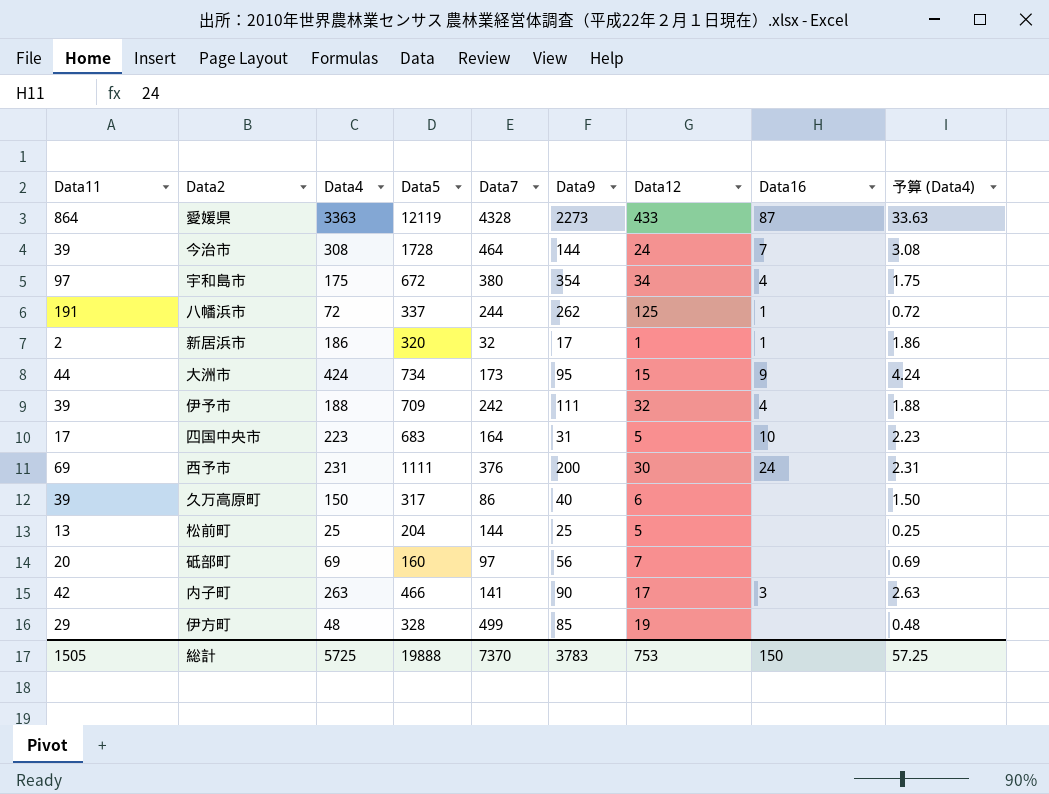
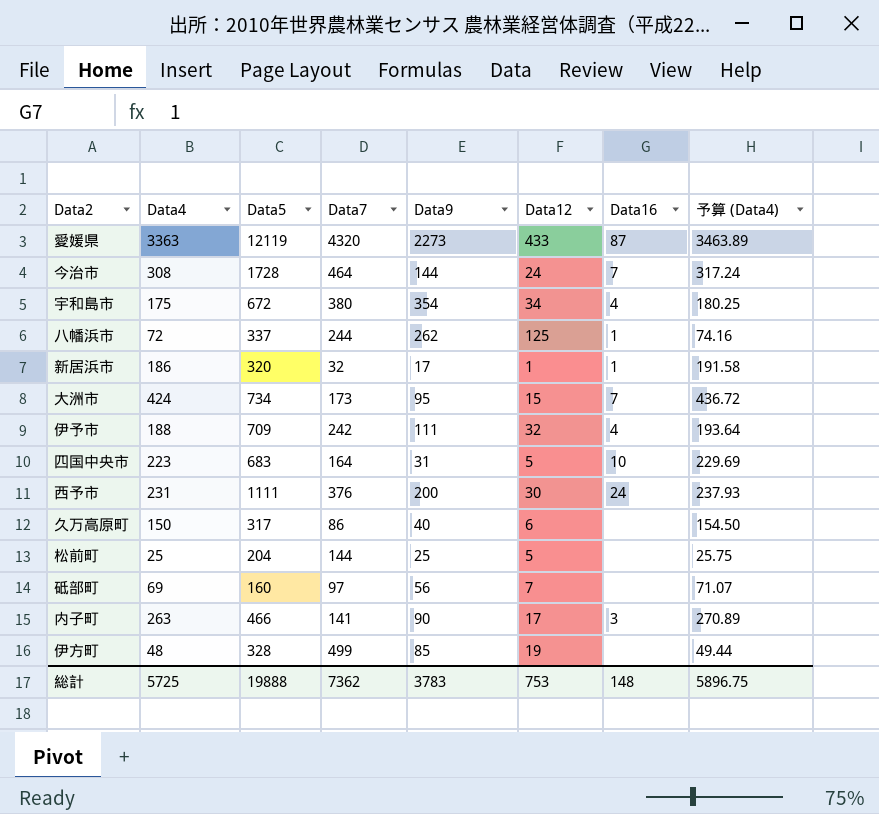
column Data11 | position: 1 -> none
column 予算 (Data4) | formula: [Data4] * 0.01 -> [Data4] * 1.03
愛媛県 | Data7: 4328 -> 4320
大洲市 | Data16: 9 -> 7
総計 | Data7: 7370 -> 7362
総計 | Data16: 150 -> 148
総計 | 予算 (Data4): 57.25 -> 5896.75

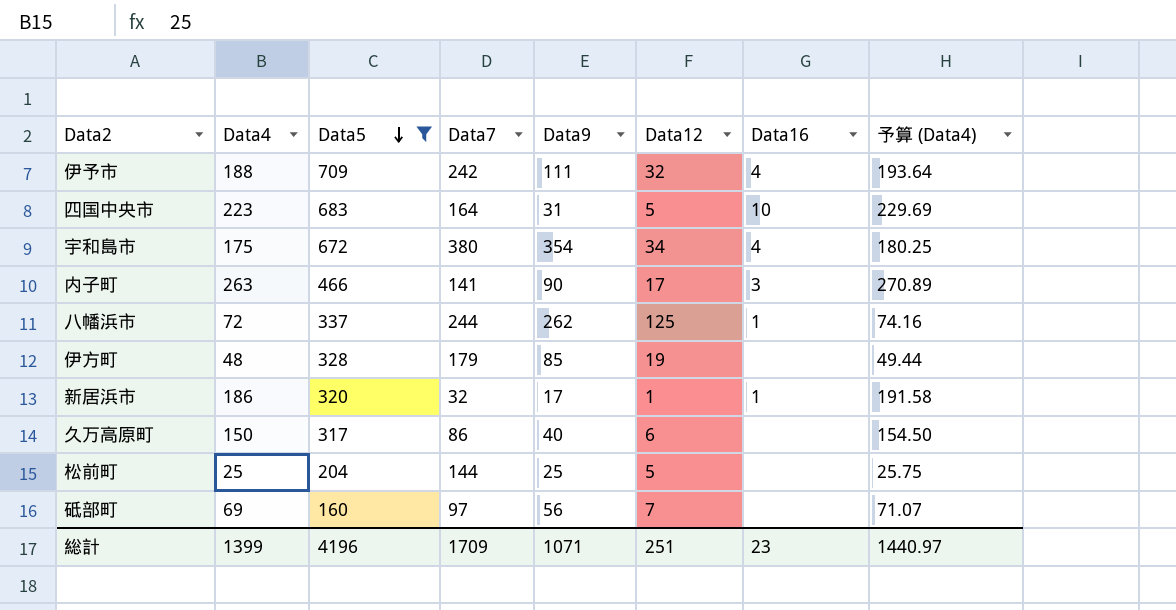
filter: none -> Data5 <= 709
row order: none -> Data5 descending
伊方町 | Data7: 499 -> 179
総計 | Data4: 5725 -> 1399
総計 | Data5: 19888 -> 4196
総計 | Data7: 7362 -> 1709
総計 | Data9: 3783 -> 1071
総計 | Data12: 753 -> 251
総計 | Data16: 148 -> 23
総計 | 予算 (Data4): 5896.75 -> 1440.97

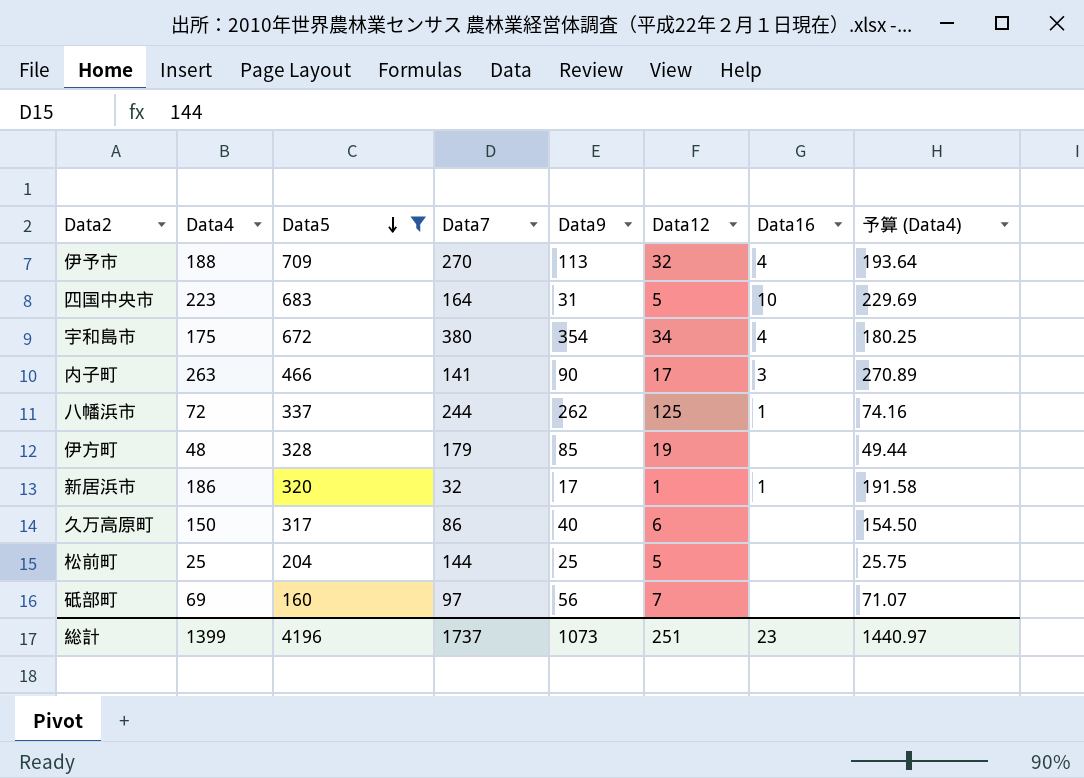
伊予市 | Data7: 242 -> 270
伊予市 | Data9: 111 -> 113
総計 | Data7: 1709 -> 1737
総計 | Data9: 1071 -> 1073

